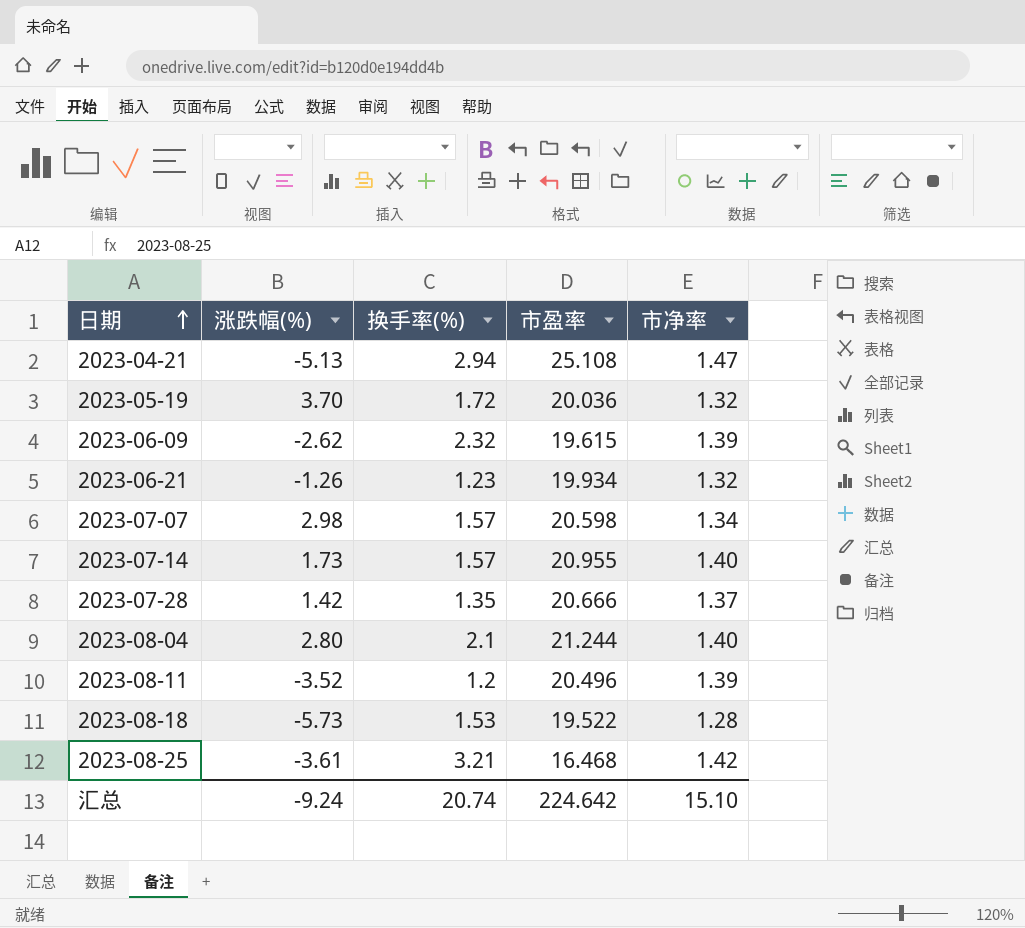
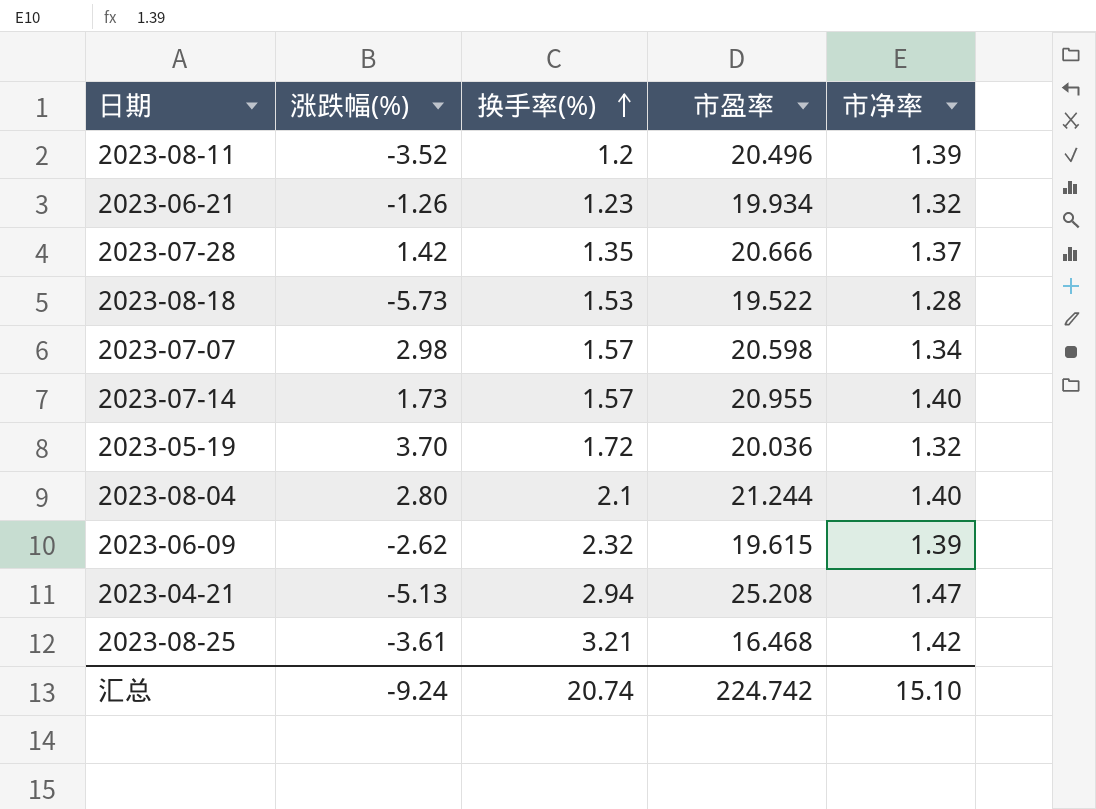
row order: 日期 ascending -> 换手率(%) ascending
2023-04-21 | 市盈率: 25.108 -> 25.208
汇总 | 市盈率: 224.642 -> 224.742

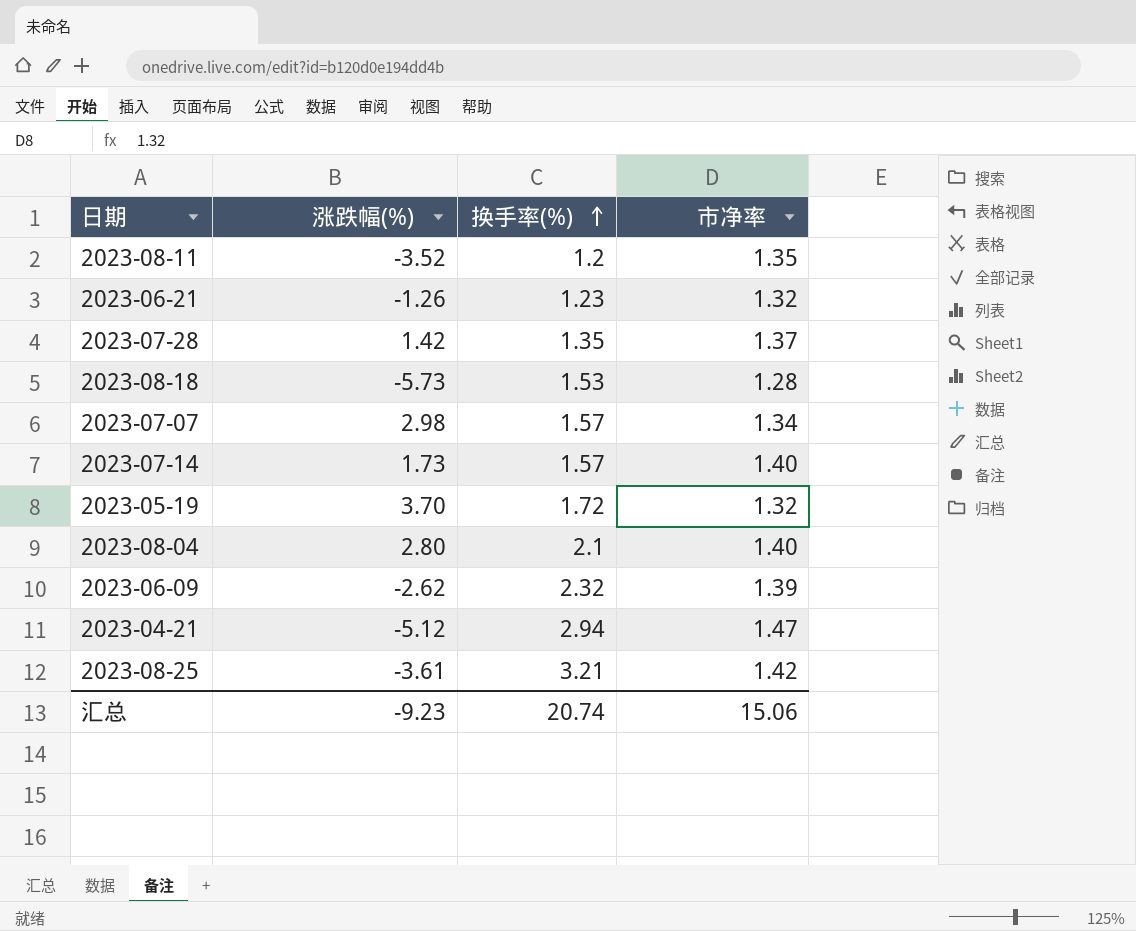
column 市盈率 | position: 4 -> none
2023-08-11 | 市净率: 1.39 -> 1.35
2023-04-21 | 涨跌幅(%): -5.13 -> -5.12
汇总 | 涨跌幅(%): -9.24 -> -9.23
汇总 | 市净率: 15.10 -> 15.06

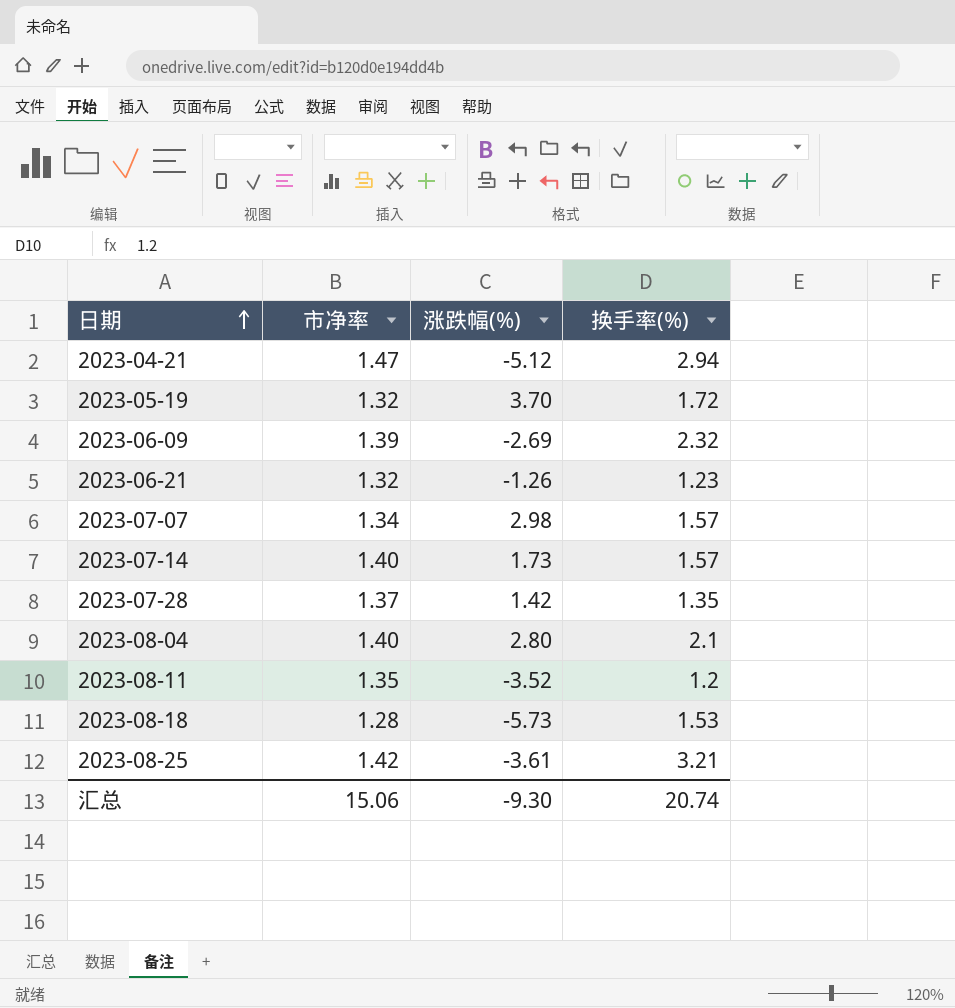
row order: 换手率(%) ascending -> 日期 ascending
column 市净率 | position: 4 -> 2
2023-06-09 | 涨跌幅(%): -2.62 -> -2.69
汇总 | 涨跌幅(%): -9.23 -> -9.30

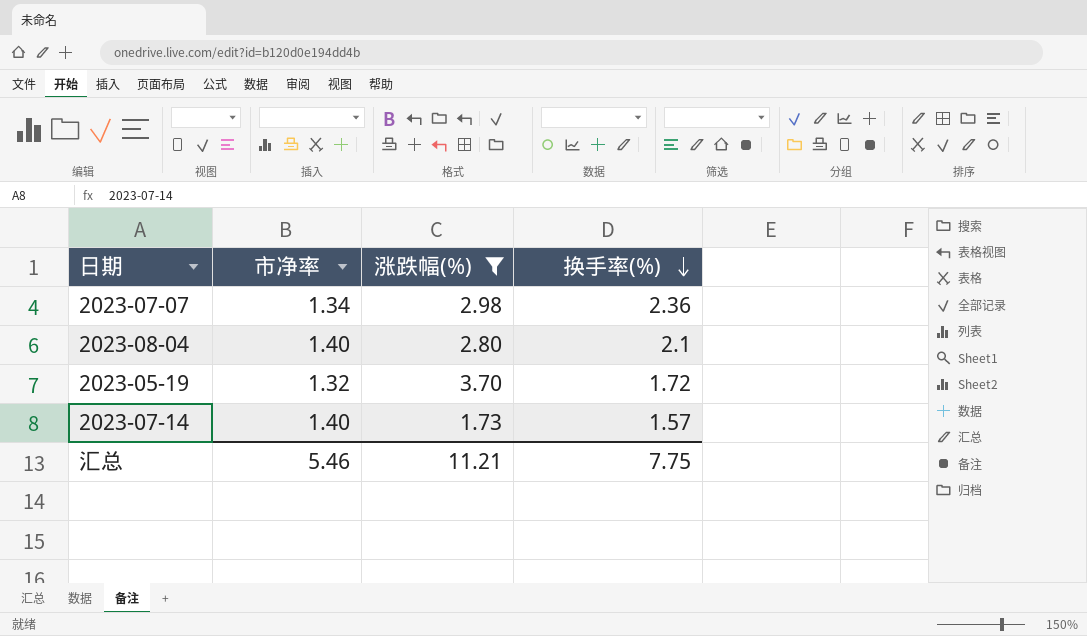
filter: none -> 涨跌幅(%) >= 1.73
row order: 日期 ascending -> 换手率(%) descending
2023-07-07 | 换手率(%): 1.57 -> 2.36
汇总 | 市净率: 15.06 -> 5.46
汇总 | 涨跌幅(%): -9.30 -> 11.21
汇总 | 换手率(%): 20.74 -> 7.75

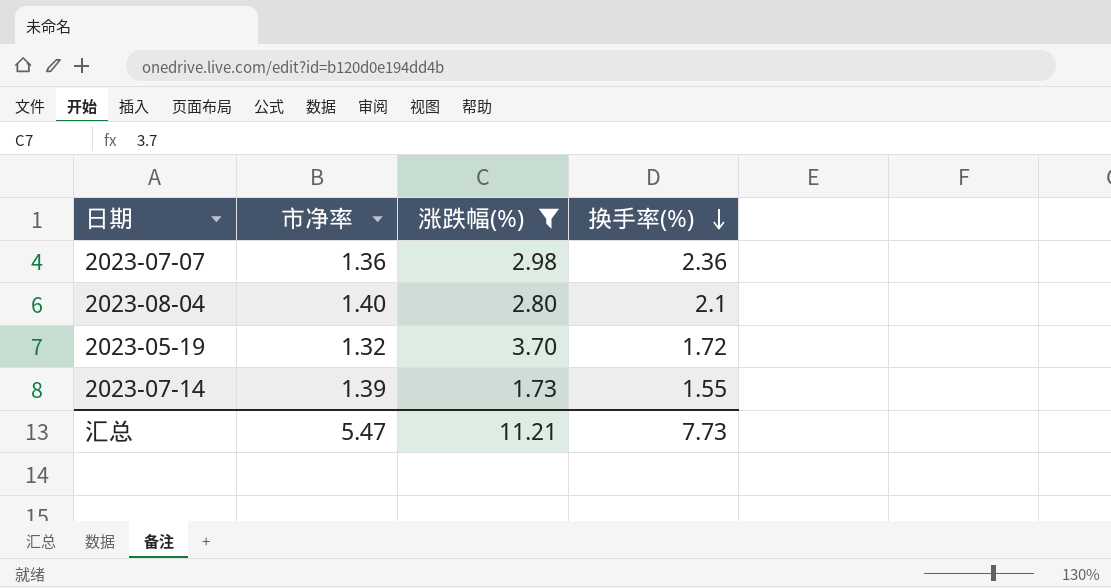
2023-07-07 | 市净率: 1.34 -> 1.36
2023-07-14 | 市净率: 1.40 -> 1.39
2023-07-14 | 换手率(%): 1.57 -> 1.55
汇总 | 市净率: 5.46 -> 5.47
汇总 | 换手率(%): 7.75 -> 7.73

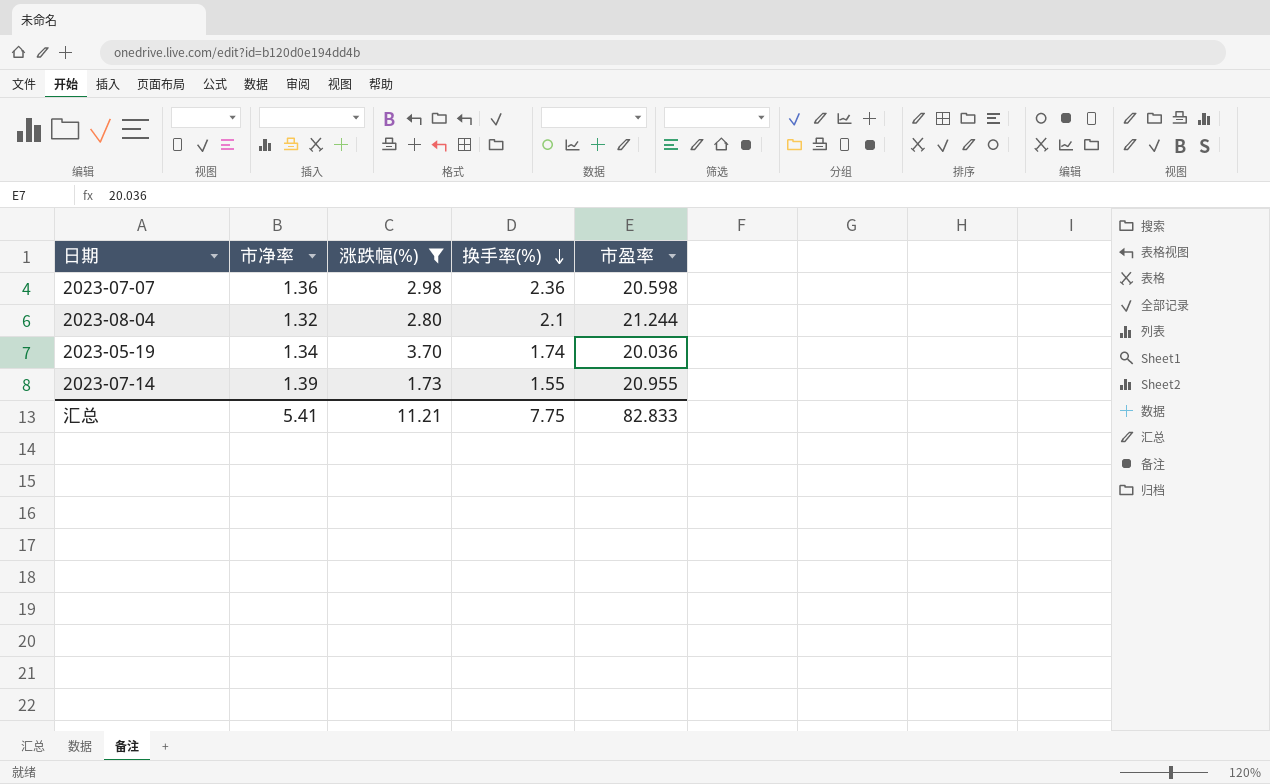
column 市盈率 | position: none -> 5
2023-08-04 | 市净率: 1.40 -> 1.32
2023-05-19 | 市净率: 1.32 -> 1.34
2023-05-19 | 换手率(%): 1.72 -> 1.74
汇总 | 市净率: 5.47 -> 5.41
汇总 | 换手率(%): 7.73 -> 7.75

